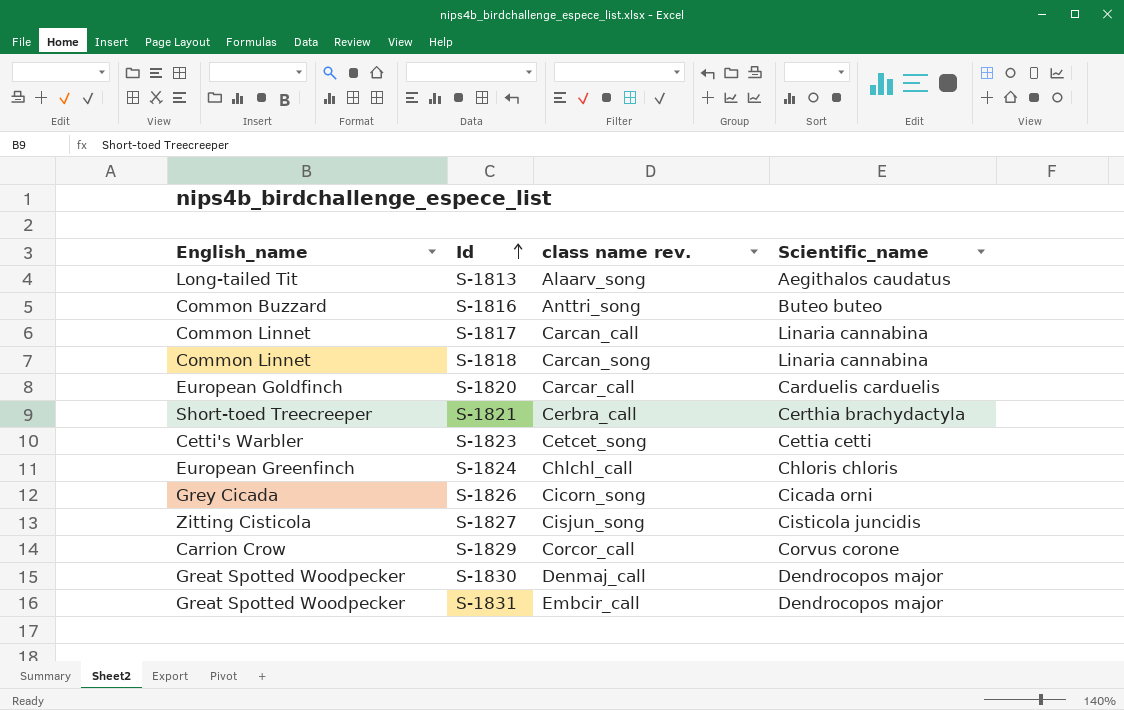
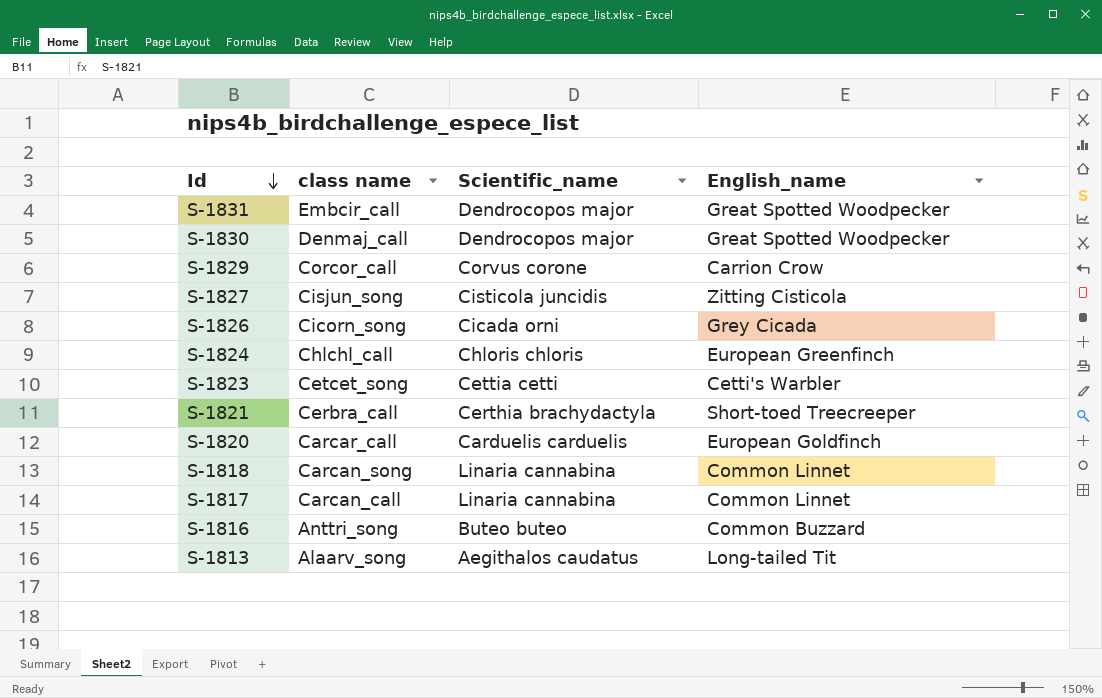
row order: Id ascending -> Id descending
column name: class name rev. -> class name
column English_name | position: 1 -> 4

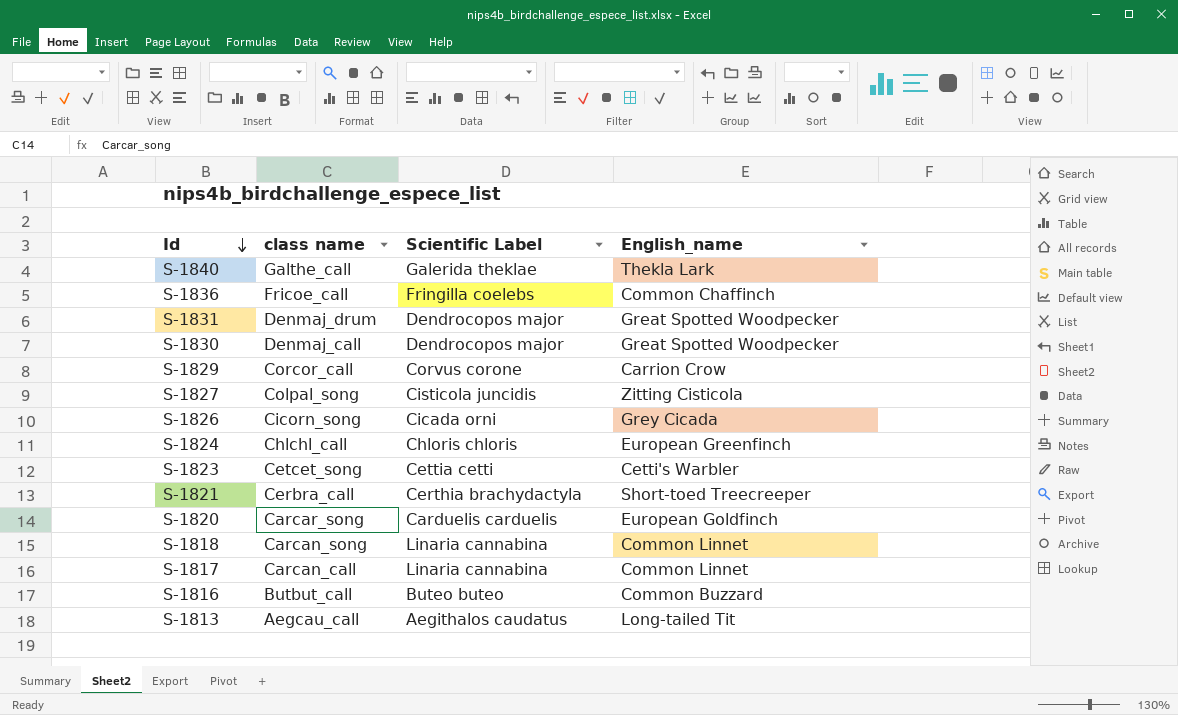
column name: Scientific_name -> Scientific Label
row S-1840: none -> Galthe_call | Galerida theklae | Thekla Lark
row S-1836: none -> Fricoe_call | Fringilla coelebs | Common Chaffinch
S-1831 | class name: Embcir_call -> Denmaj_drum
S-1827 | class name: Cisjun_song -> Colpal_song
S-1820 | class name: Carcar_call -> Carcar_song
S-1816 | class name: Anttri_song -> Butbut_call
S-1813 | class name: Alaarv_song -> Aegcau_call

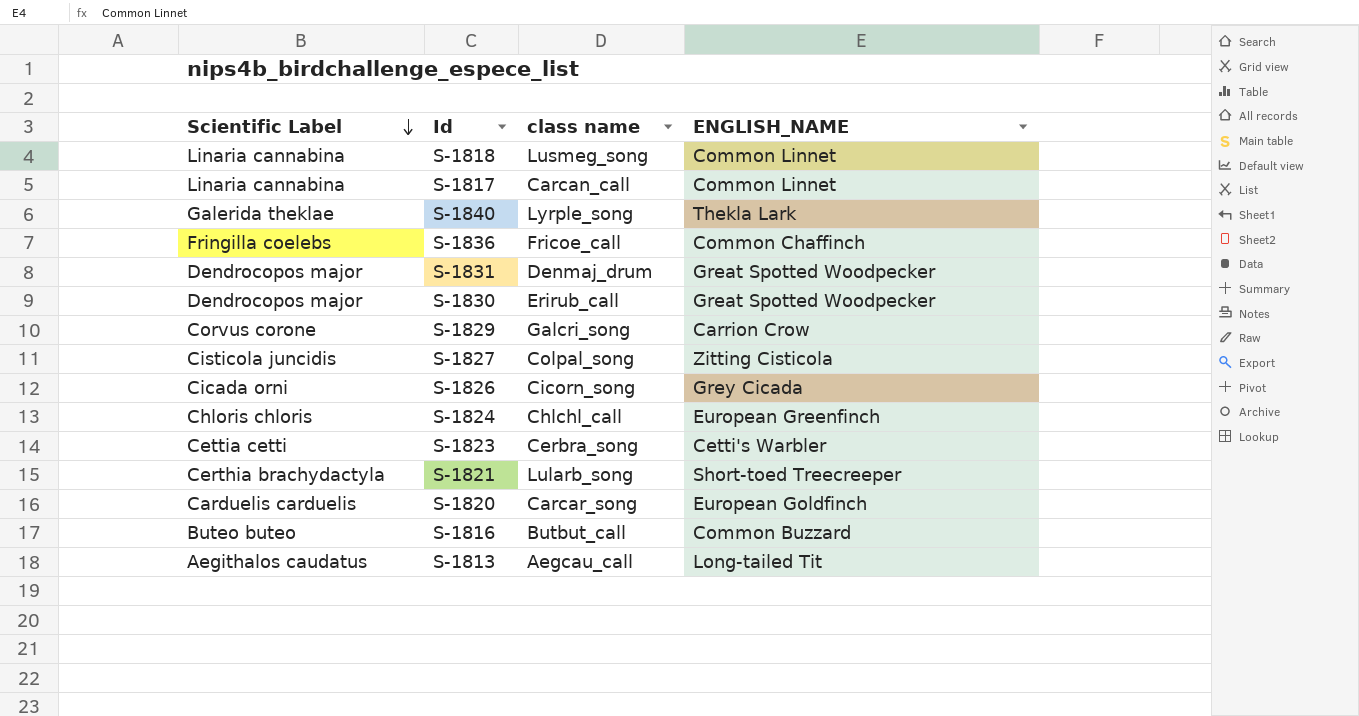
row order: Id descending -> Scientific Label descending
column Scientific Label | position: 3 -> 1
column name: English_name -> ENGLISH_NAME
S-1818 | class name: Carcan_song -> Lusmeg_song
S-1840 | class name: Galthe_call -> Lyrple_song
S-1830 | class name: Denmaj_call -> Erirub_call
S-1829 | class name: Corcor_call -> Galcri_song
S-1823 | class name: Cetcet_song -> Cerbra_song
S-1821 | class name: Cerbra_call -> Lularb_song

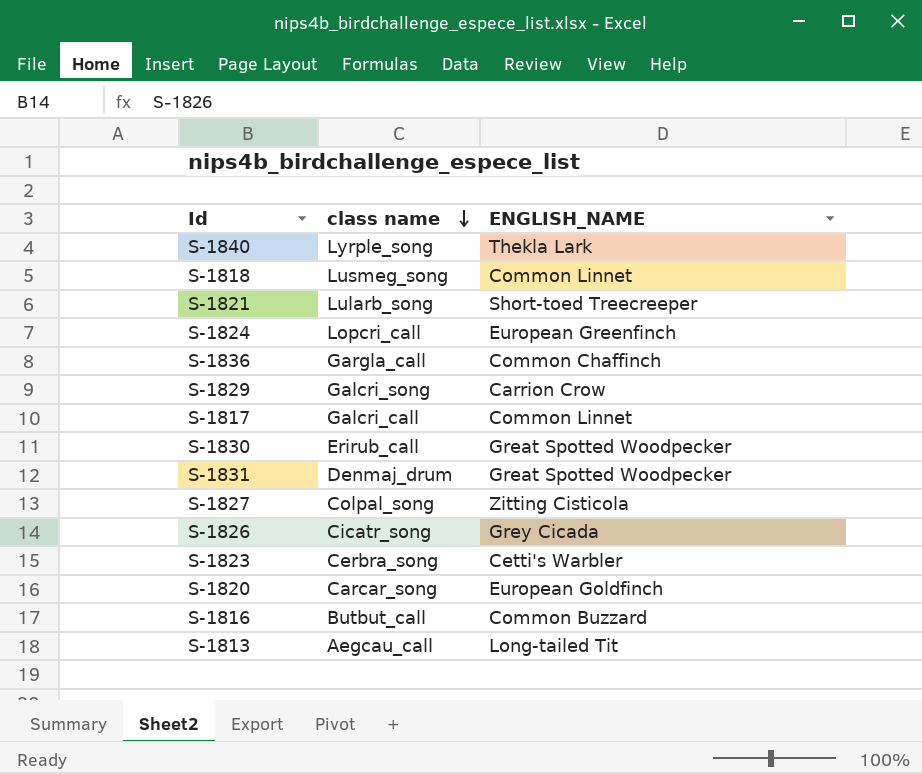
row order: Scientific Label descending -> class name descending
column Scientific Label | position: 1 -> none
S-1824 | class name: Chlchl_call -> Lopcri_call
S-1836 | class name: Fricoe_call -> Gargla_call
S-1817 | class name: Carcan_call -> Galcri_call
S-1826 | class name: Cicorn_song -> Cicatr_song

